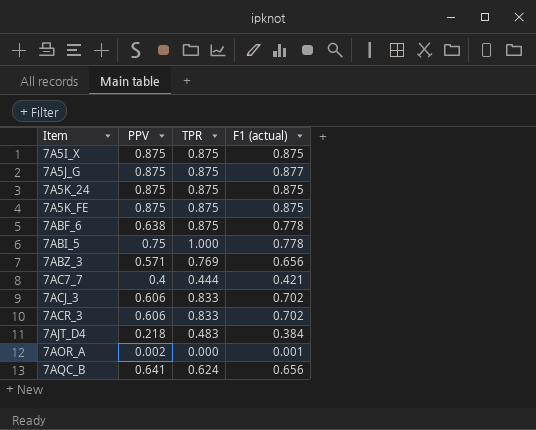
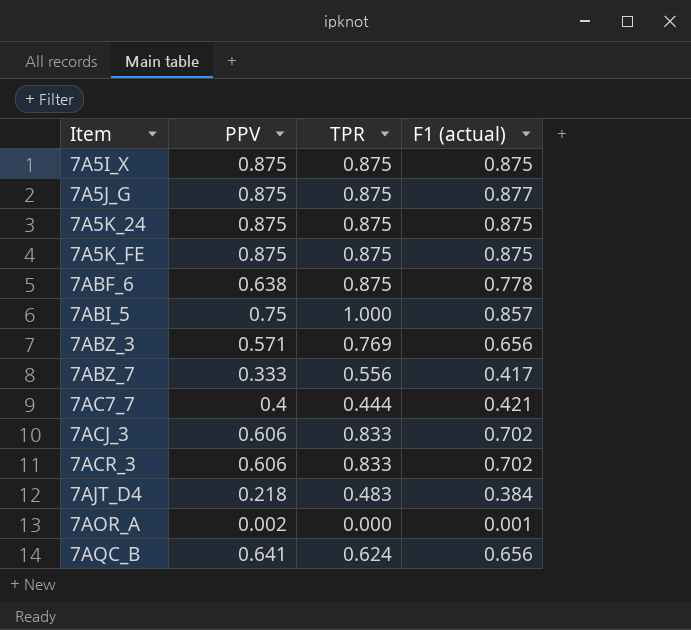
7ABI_5 | F1 (actual): 0.778 -> 0.857
row 7ABZ_7: none -> 0.333 | 0.556 | 0.417

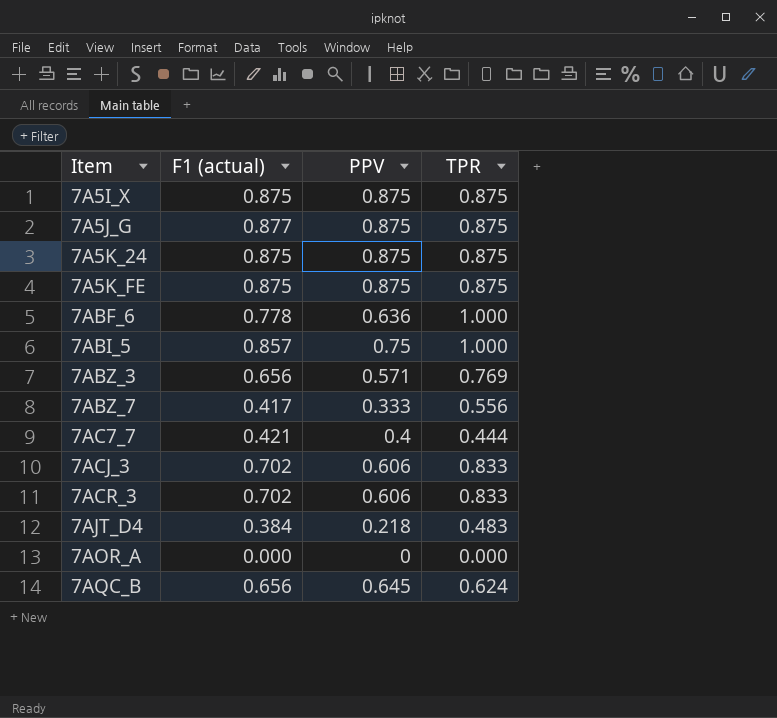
column F1 (actual) | position: 4 -> 2
7ABF_6 | PPV: 0.638 -> 0.636
7ABF_6 | TPR: 0.875 -> 1.000
7AOR_A | F1 (actual): 0.001 -> 0.000
7AOR_A | PPV: 0.002 -> 0
7AQC_B | PPV: 0.641 -> 0.645

